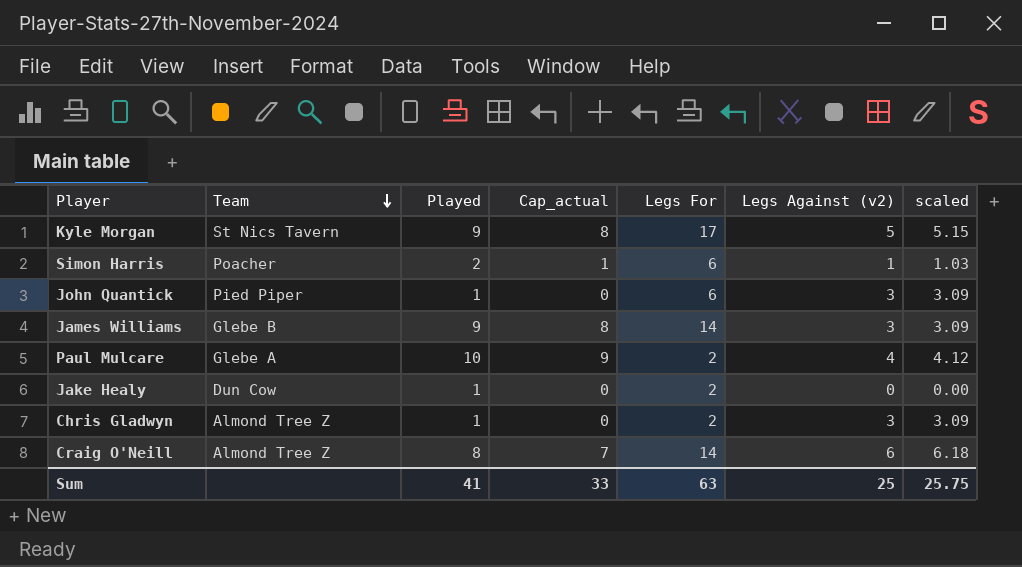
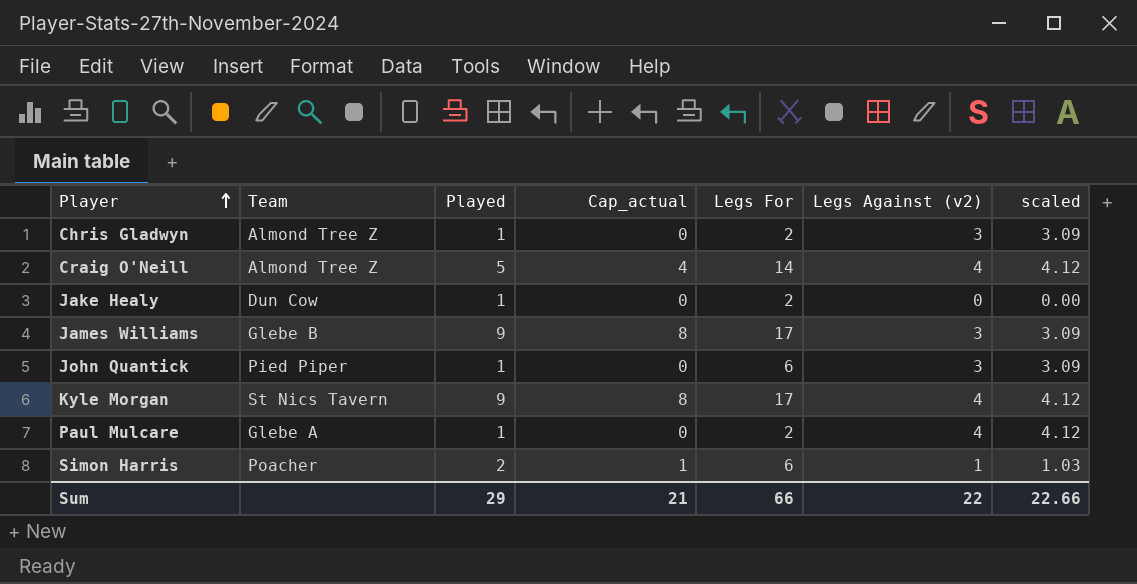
row order: Team descending -> Player ascending
Craig O'Neill | Played: 8 -> 5
Craig O'Neill | Cap_actual: 7 -> 4
Craig O'Neill | Legs Against (v2): 6 -> 4
Craig O'Neill | scaled: 6.18 -> 4.12
James Williams | Legs For: 14 -> 17
Kyle Morgan | Legs Against (v2): 5 -> 4
Kyle Morgan | scaled: 5.15 -> 4.12
Paul Mulcare | Played: 10 -> 1
Paul Mulcare | Cap_actual: 9 -> 0
Sum | Played: 41 -> 29
Sum | Cap_actual: 33 -> 21
Sum | Legs For: 63 -> 66
Sum | Legs Against (v2): 25 -> 22
Sum | scaled: 25.75 -> 22.66

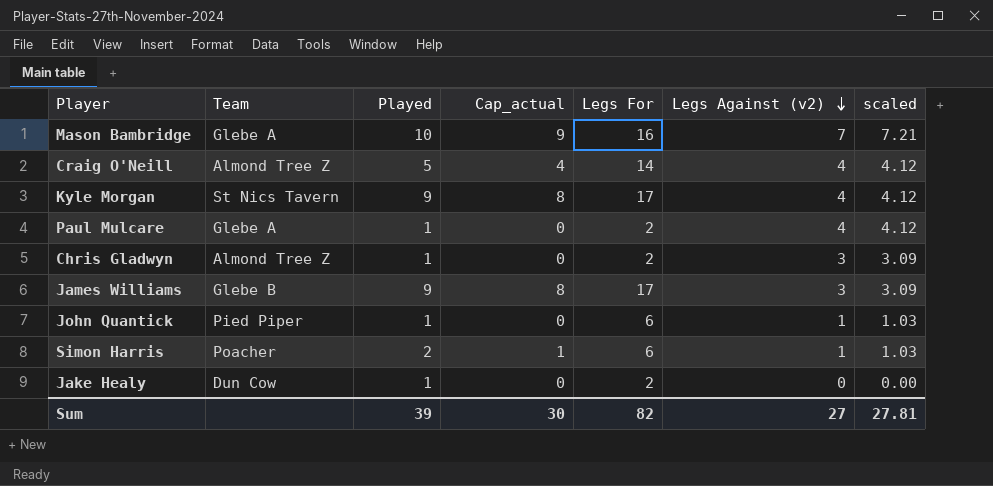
row order: Player ascending -> Legs Against (v2) descending
row Mason Bambridge: none -> Glebe A | 10 | 9 | 16 | 7 | 7.21
John Quantick | Legs Against (v2): 3 -> 1
John Quantick | scaled: 3.09 -> 1.03
Sum | Played: 29 -> 39
Sum | Cap_actual: 21 -> 30
Sum | Legs For: 66 -> 82
Sum | Legs Against (v2): 22 -> 27
Sum | scaled: 22.66 -> 27.81

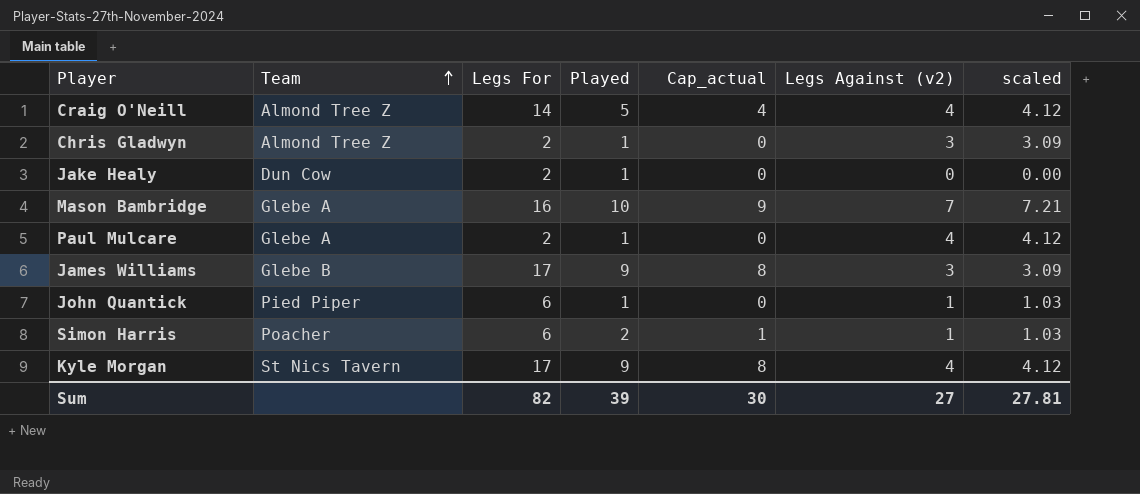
row order: Legs Against (v2) descending -> Team ascending
column Legs For | position: 5 -> 3

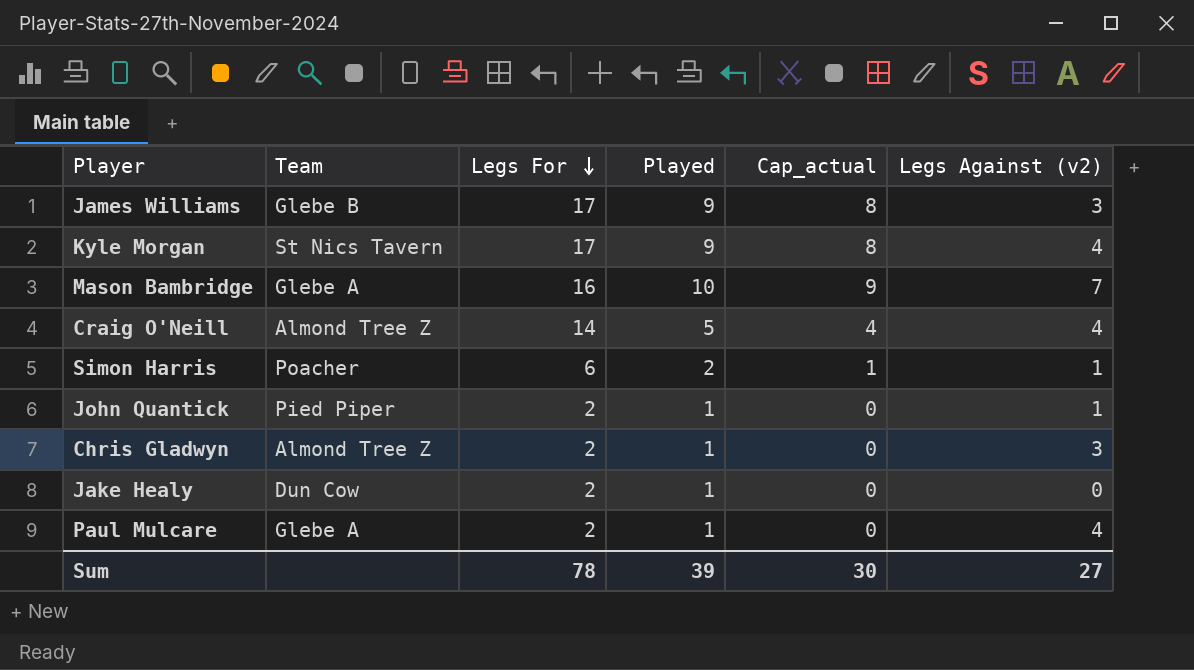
row order: Team ascending -> Legs For descending
column scaled | formula: [Legs Against (v2)] * 1.03 -> none
John Quantick | Legs For: 6 -> 2
Sum | Legs For: 82 -> 78

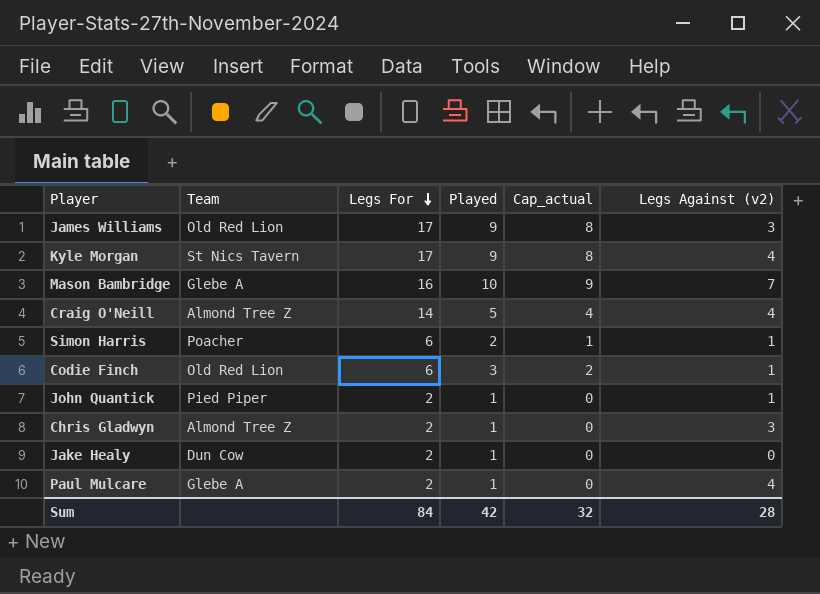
James Williams | Team: Glebe B -> Old Red Lion
row Codie Finch: none -> Old Red Lion | 6 | 3 | 2 | 1
Sum | Legs For: 78 -> 84
Sum | Played: 39 -> 42
Sum | Cap_actual: 30 -> 32
Sum | Legs Against (v2): 27 -> 28

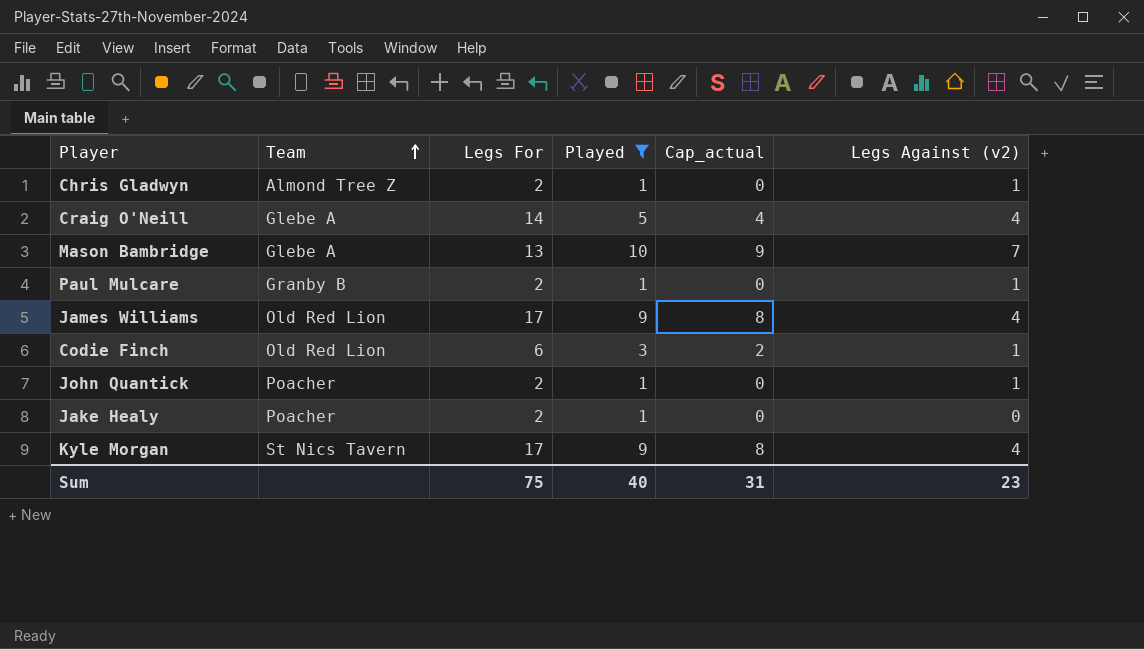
filter: none -> Played != 2
row order: Legs For descending -> Team ascending
Chris Gladwyn | Legs Against (v2): 3 -> 1
Craig O'Neill | Team: Almond Tree Z -> Glebe A
Mason Bambridge | Legs For: 16 -> 13
Paul Mulcare | Team: Glebe A -> Granby B
Paul Mulcare | Legs Against (v2): 4 -> 1
James Williams | Legs Against (v2): 3 -> 4
John Quantick | Team: Pied Piper -> Poacher
Jake Healy | Team: Dun Cow -> Poacher
Sum | Legs For: 84 -> 75
Sum | Played: 42 -> 40
Sum | Cap_actual: 32 -> 31
Sum | Legs Against (v2): 28 -> 23

